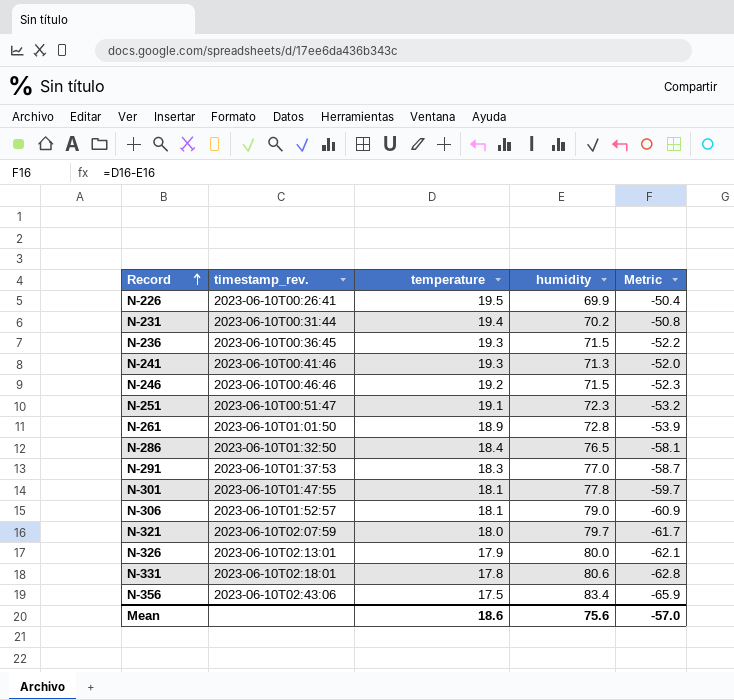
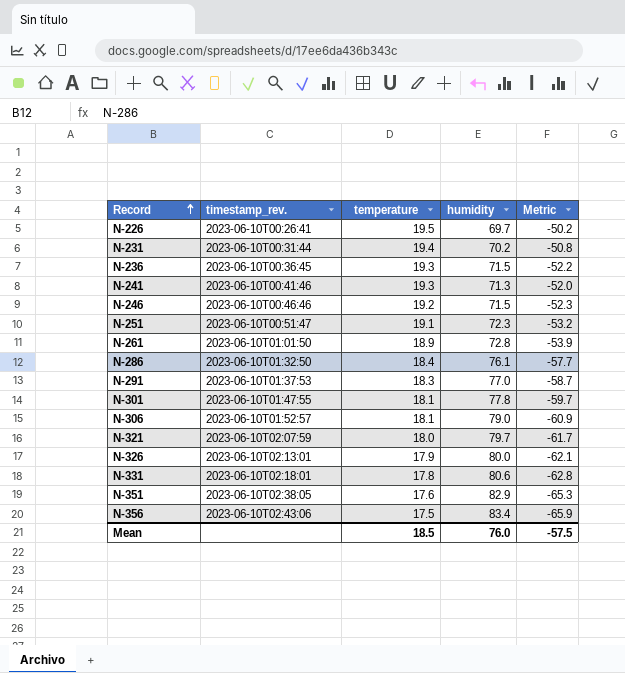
N-226 | humidity: 69.9 -> 69.7
N-226 | Metric: -50.4 -> -50.2
N-286 | humidity: 76.5 -> 76.1
N-286 | Metric: -58.1 -> -57.7
row N-351: none -> 2023-06-10T02:38:05 | 17.6 | 82.9 | -65.3
Mean | temperature: 18.6 -> 18.5
Mean | humidity: 75.6 -> 76.0
Mean | Metric: -57.0 -> -57.5

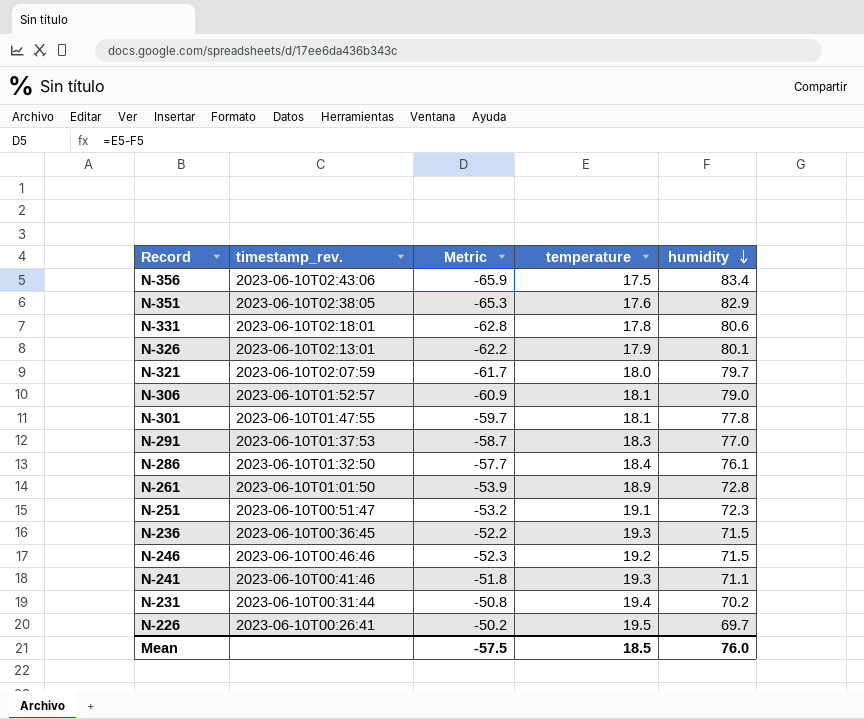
row order: Record ascending -> humidity descending
column Metric | position: 5 -> 3
N-326 | Metric: -62.1 -> -62.2
N-326 | humidity: 80.0 -> 80.1
N-241 | Metric: -52.0 -> -51.8
N-241 | humidity: 71.3 -> 71.1

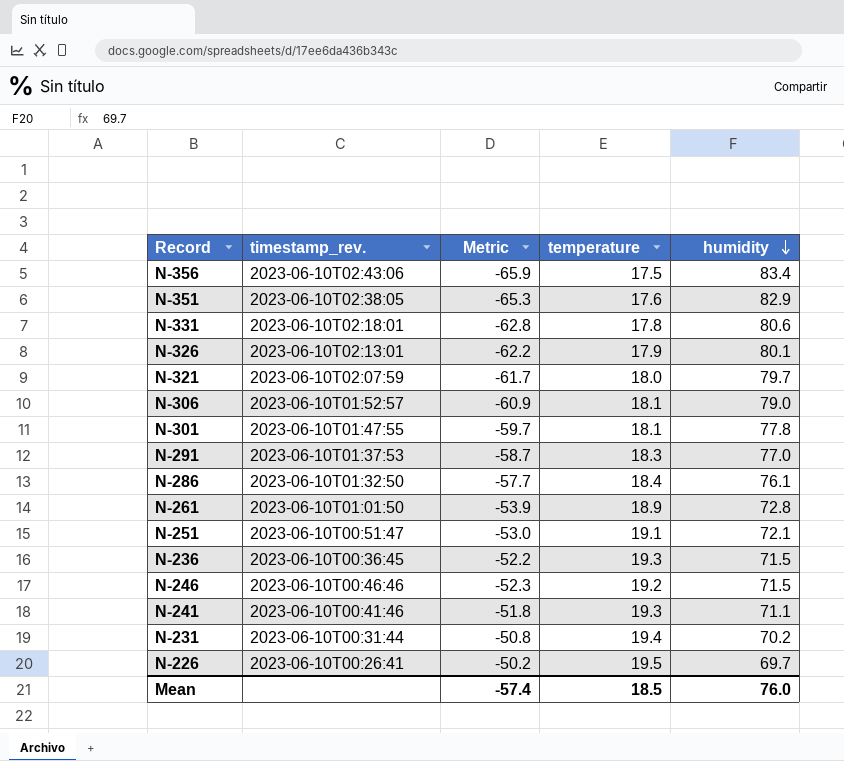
N-251 | Metric: -53.2 -> -53.0
N-251 | humidity: 72.3 -> 72.1
Mean | Metric: -57.5 -> -57.4

